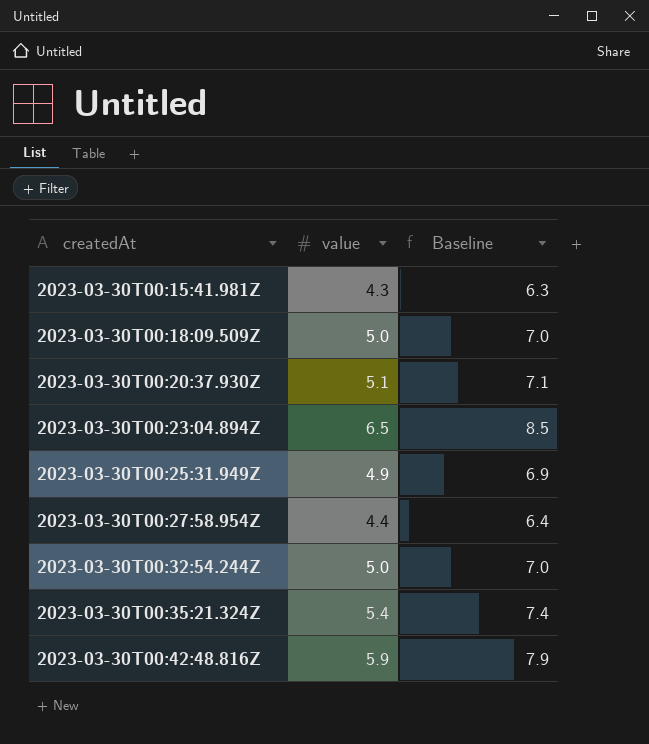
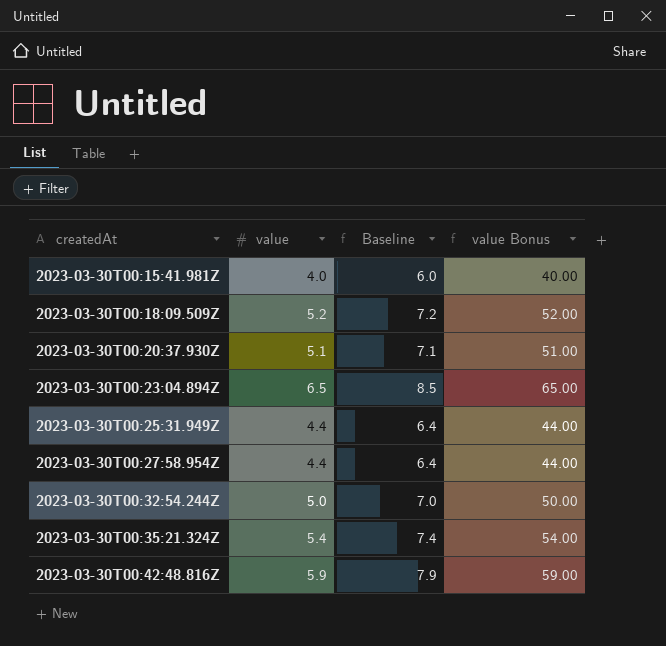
column value Bonus | formula: none -> [value] * 10
2023-03-30T00:15:41.981Z | value: 4.3 -> 4.0
2023-03-30T00:15:41.981Z | Baseline: 6.3 -> 6.0
2023-03-30T00:18:09.509Z | value: 5.0 -> 5.2
2023-03-30T00:18:09.509Z | Baseline: 7.0 -> 7.2
2023-03-30T00:25:31.949Z | value: 4.9 -> 4.4
2023-03-30T00:25:31.949Z | Baseline: 6.9 -> 6.4

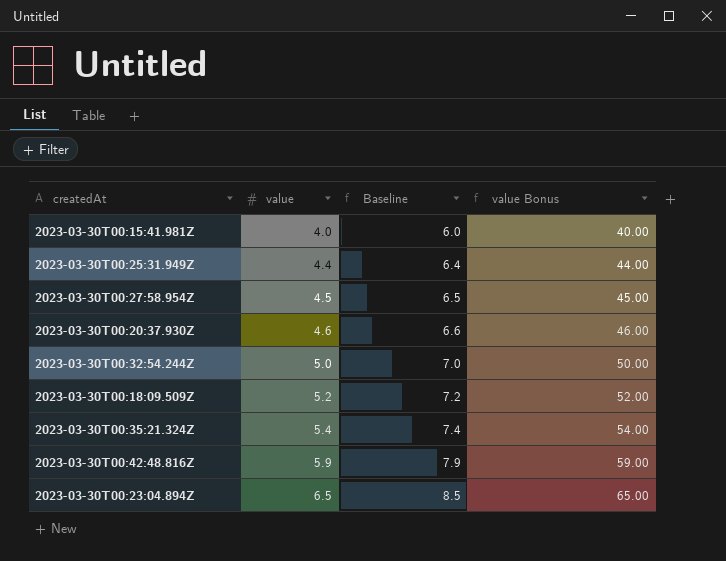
row order: createdAt ascending -> value ascending
2023-03-30T00:27:58.954Z | value: 4.4 -> 4.5
2023-03-30T00:27:58.954Z | Baseline: 6.4 -> 6.5
2023-03-30T00:27:58.954Z | value Bonus: 44.00 -> 45.00
2023-03-30T00:20:37.930Z | value: 5.1 -> 4.6
2023-03-30T00:20:37.930Z | Baseline: 7.1 -> 6.6
2023-03-30T00:20:37.930Z | value Bonus: 51.00 -> 46.00

